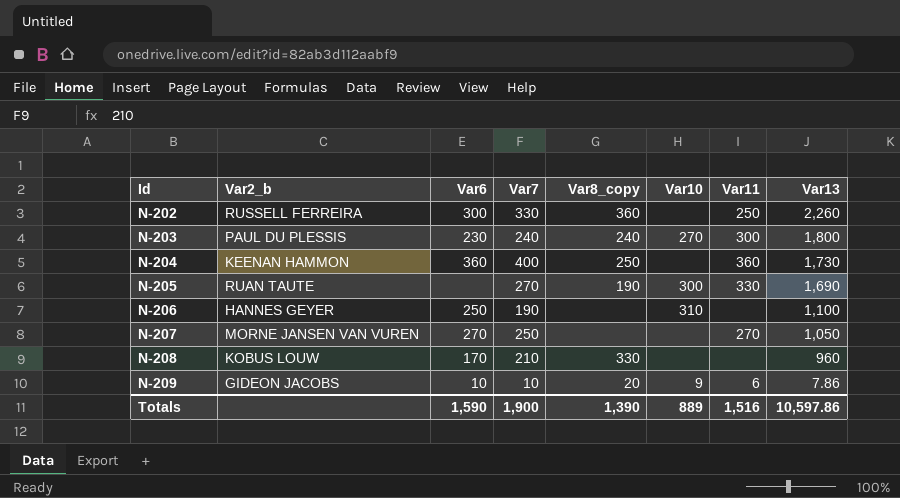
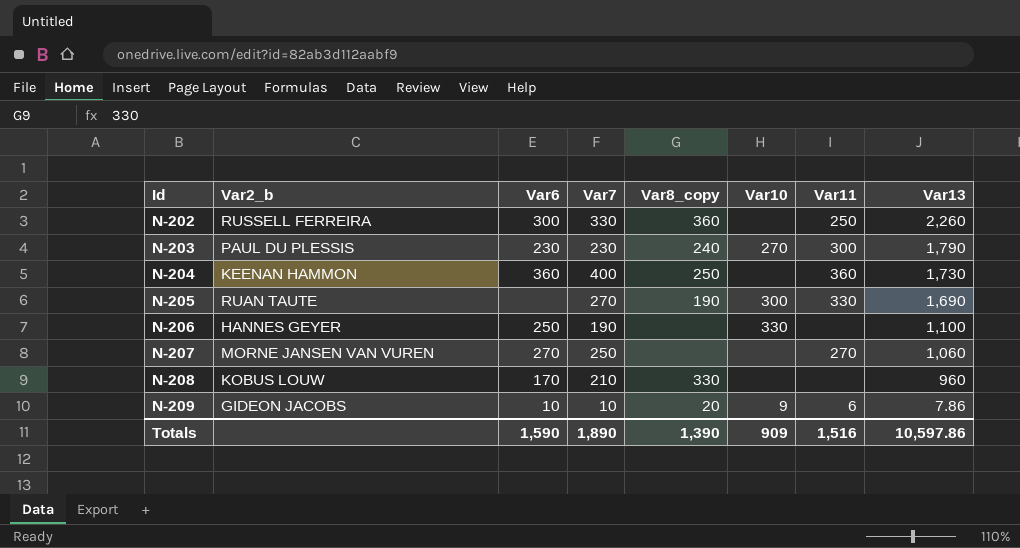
N-203 | Var7: 240 -> 230
N-203 | Var13: 1,800 -> 1,790
N-206 | Var10: 310 -> 330
N-207 | Var13: 1,050 -> 1,060
Totals | Var7: 1,900 -> 1,890
Totals | Var10: 889 -> 909

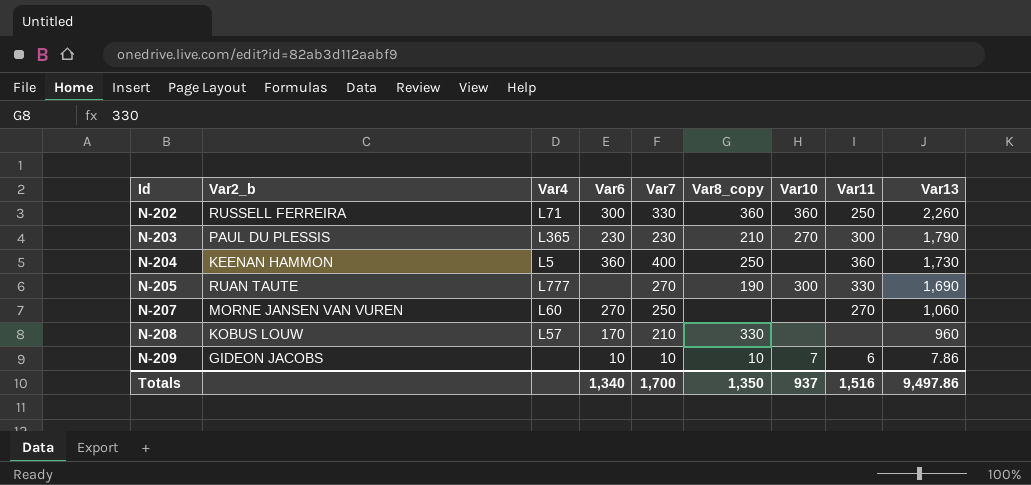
column Var4 | position: none -> 3
row N-206: HANNES GEYER | 250 | 190 | none | 330 | none | 1,100 -> none
N-202 | Var10: none -> 360
N-203 | Var8_copy: 240 -> 210
N-209 | Var8_copy: 20 -> 10
N-209 | Var10: 9 -> 7
Totals | Var6: 1,590 -> 1,340
Totals | Var7: 1,890 -> 1,700
Totals | Var8_copy: 1,390 -> 1,350
Totals | Var10: 909 -> 937
Totals | Var13: 10,597.86 -> 9,497.86

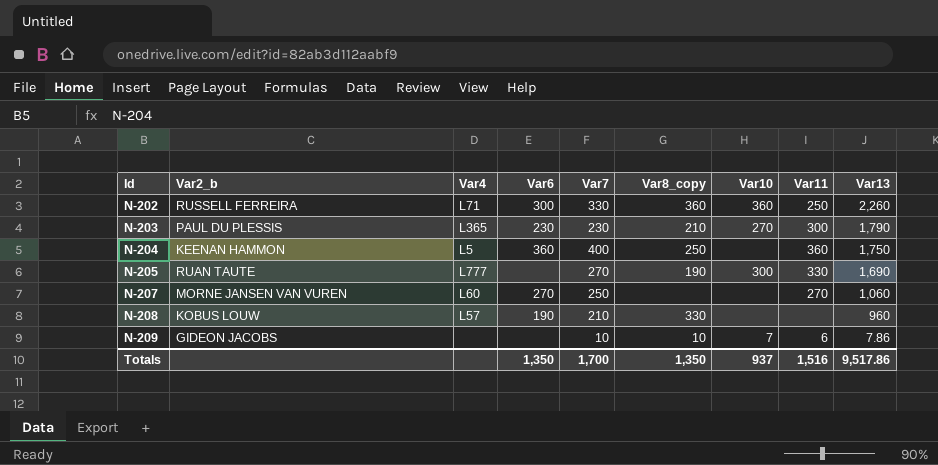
N-204 | Var13: 1,730 -> 1,750
N-208 | Var6: 170 -> 190
N-209 | Var6: 10 -> none
Totals | Var6: 1,340 -> 1,350
Totals | Var13: 9,497.86 -> 9,517.86

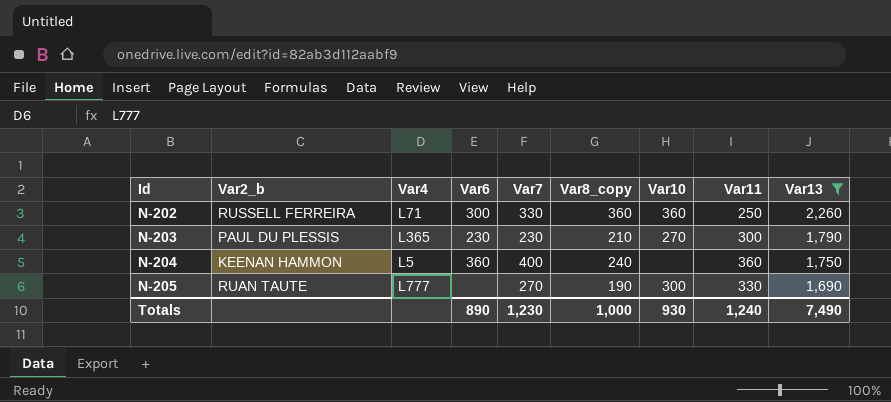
filter: none -> Var13 >= 1,690
N-204 | Var8_copy: 250 -> 240
Totals | Var6: 1,350 -> 890
Totals | Var7: 1,700 -> 1,230
Totals | Var8_copy: 1,350 -> 1,000
Totals | Var10: 937 -> 930
Totals | Var11: 1,516 -> 1,240
Totals | Var13: 9,517.86 -> 7,490

